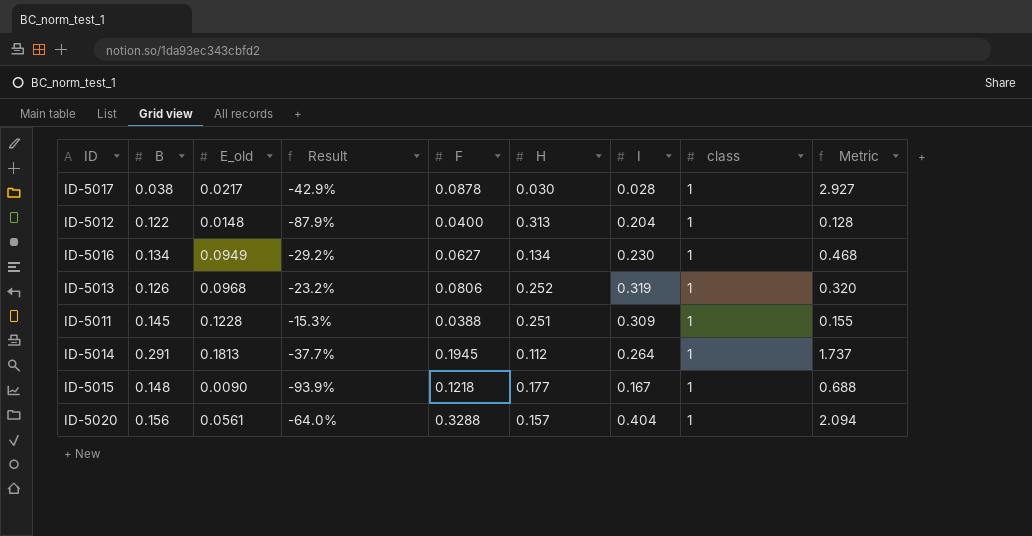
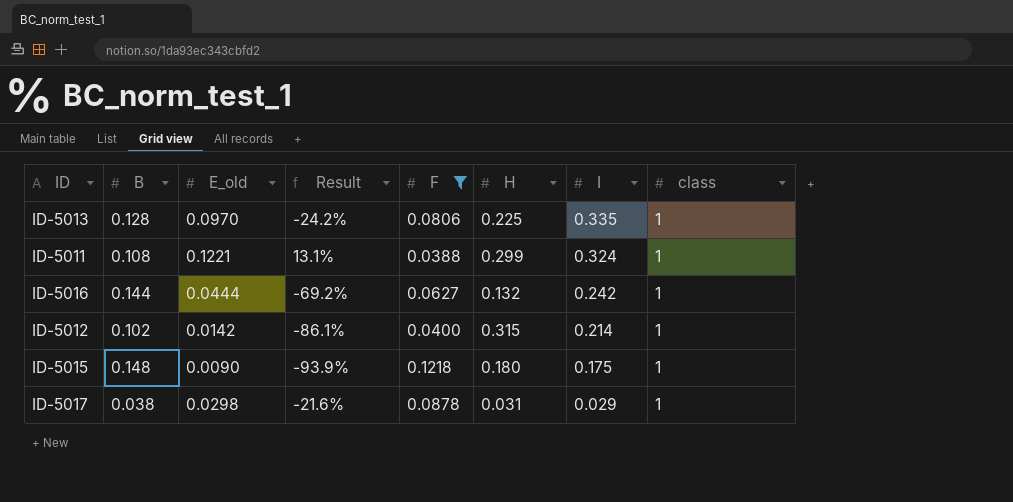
filter: none -> F <= 0.1218
row order: none -> I descending
column Metric | formula: [F] / [H] -> none
ID-5013 | B: 0.126 -> 0.128
ID-5013 | E_old: 0.0968 -> 0.0970
ID-5013 | Result: -23.2% -> -24.2%
ID-5013 | H: 0.252 -> 0.225
ID-5013 | I: 0.319 -> 0.335
ID-5011 | B: 0.145 -> 0.108
ID-5011 | E_old: 0.1228 -> 0.1221
ID-5011 | Result: -15.3% -> 13.1%
ID-5011 | H: 0.251 -> 0.299
ID-5011 | I: 0.309 -> 0.324
ID-5016 | B: 0.134 -> 0.144
ID-5016 | E_old: 0.0949 -> 0.0444
ID-5016 | Result: -29.2% -> -69.2%
ID-5016 | H: 0.134 -> 0.132
ID-5016 | I: 0.230 -> 0.242
ID-5012 | B: 0.122 -> 0.102
ID-5012 | E_old: 0.0148 -> 0.0142
ID-5012 | Result: -87.9% -> -86.1%
ID-5012 | H: 0.313 -> 0.315
ID-5012 | I: 0.204 -> 0.214
ID-5015 | H: 0.177 -> 0.180
ID-5015 | I: 0.167 -> 0.175
ID-5017 | E_old: 0.0217 -> 0.0298
ID-5017 | Result: -42.9% -> -21.6%
ID-5017 | H: 0.030 -> 0.031
ID-5017 | I: 0.028 -> 0.029

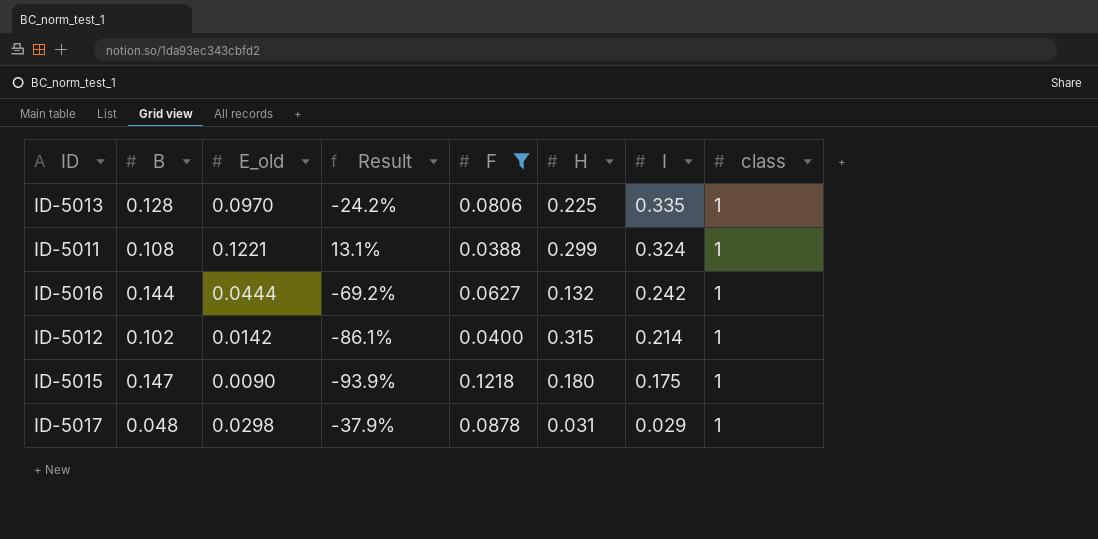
ID-5015 | B: 0.148 -> 0.147
ID-5017 | B: 0.038 -> 0.048
ID-5017 | Result: -21.6% -> -37.9%

